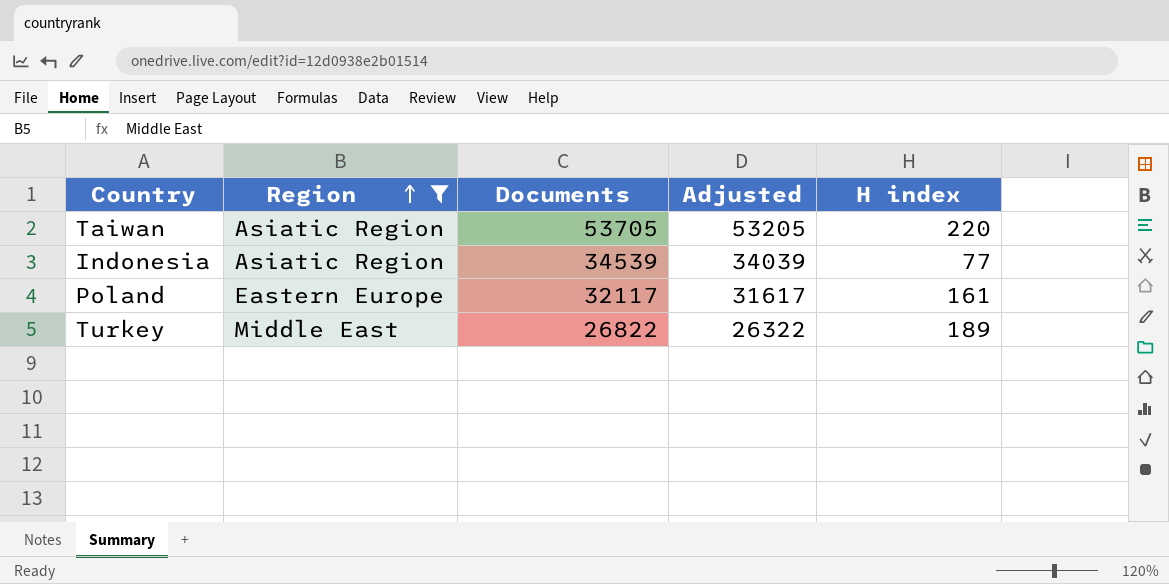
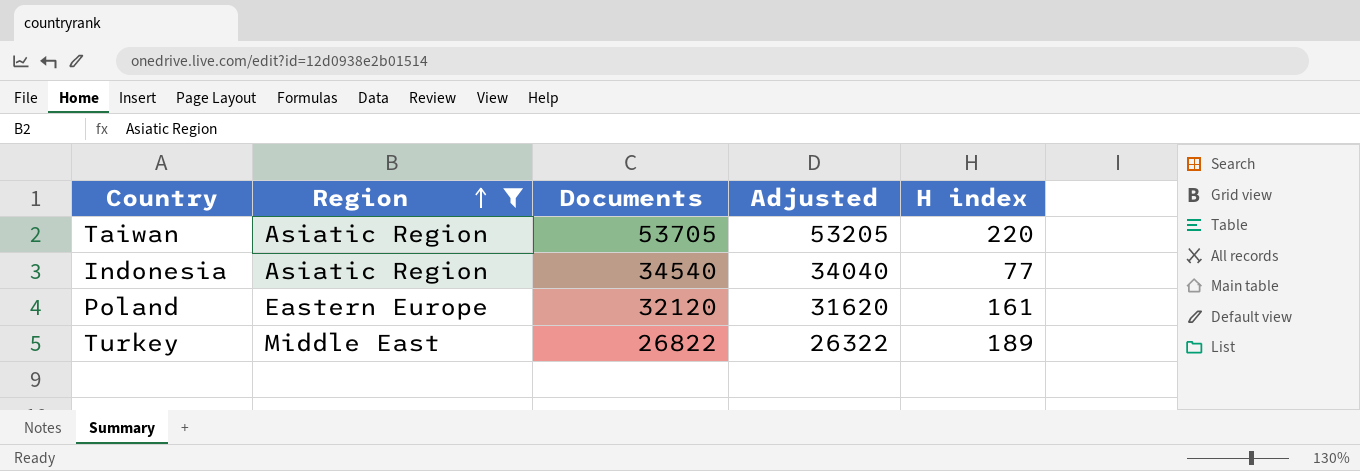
Indonesia | Documents: 34539 -> 34540
Indonesia | Adjusted: 34039 -> 34040
Poland | Documents: 32117 -> 32120
Poland | Adjusted: 31617 -> 31620

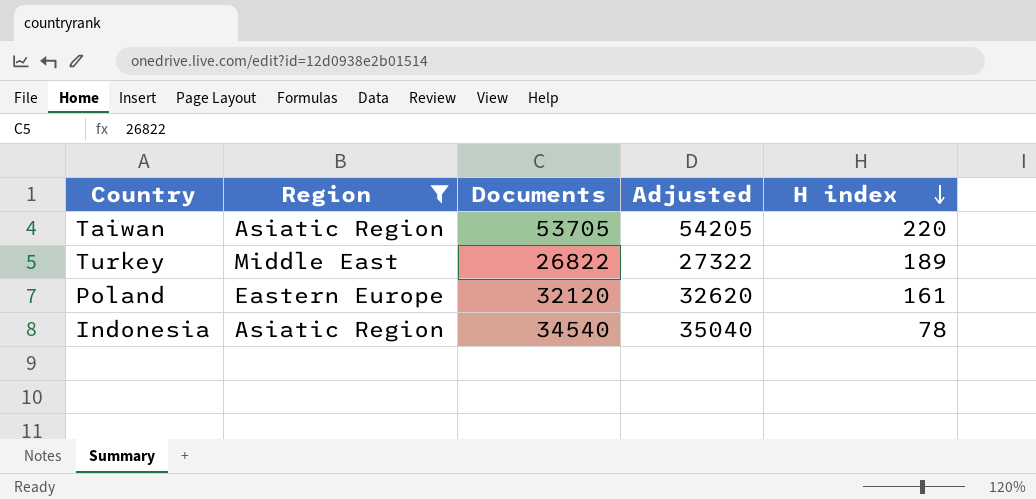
row order: Region ascending -> H index descending
column Adjusted | formula: [Documents] - 500 -> [Documents] + 500
Indonesia | H index: 77 -> 78

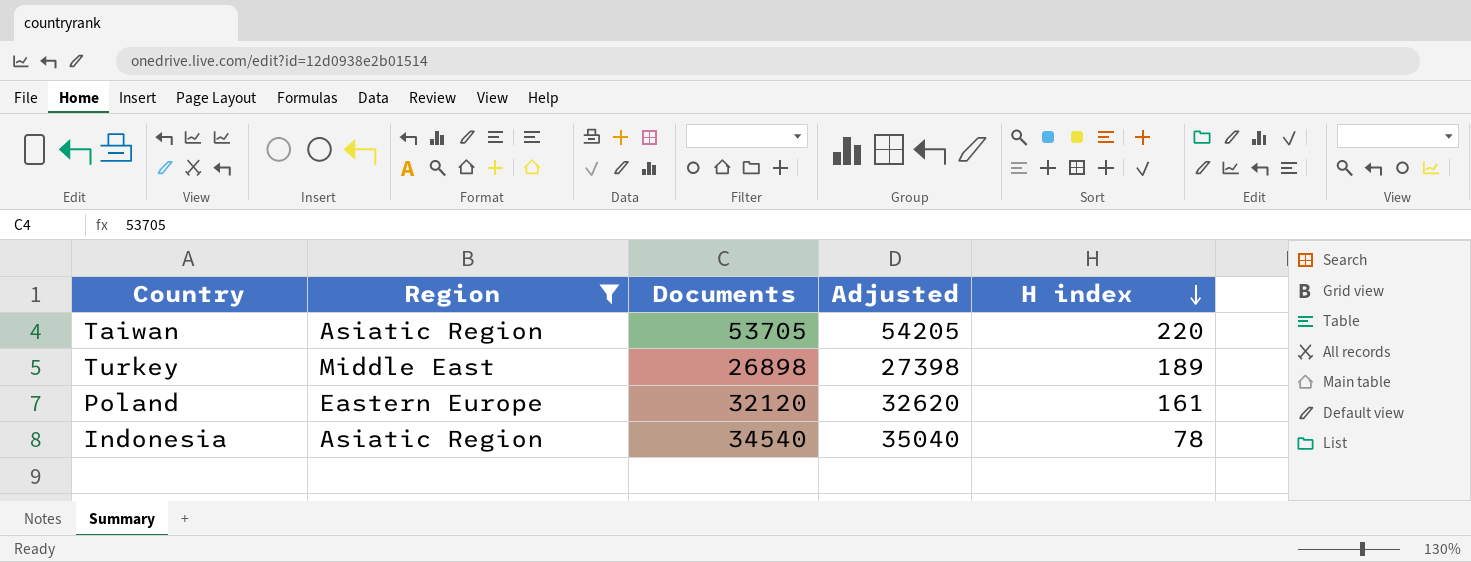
Turkey | Documents: 26822 -> 26898
Turkey | Adjusted: 27322 -> 27398

